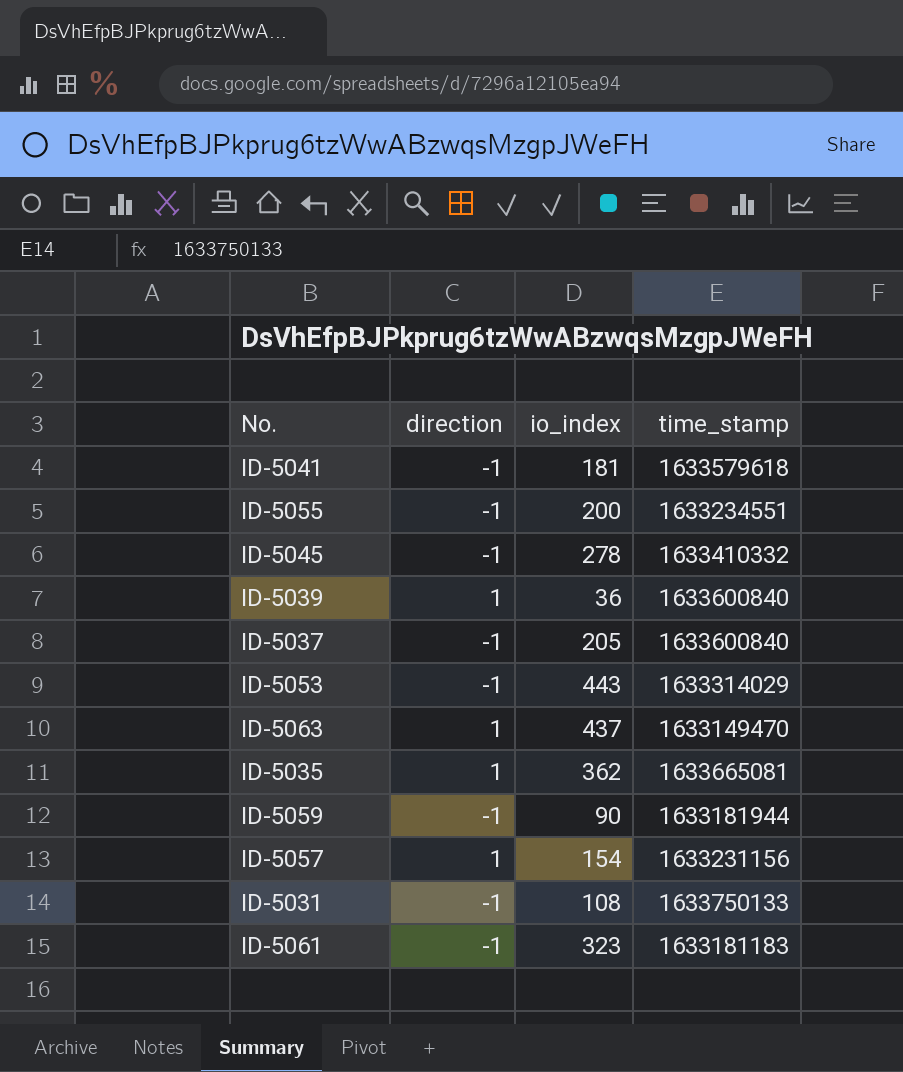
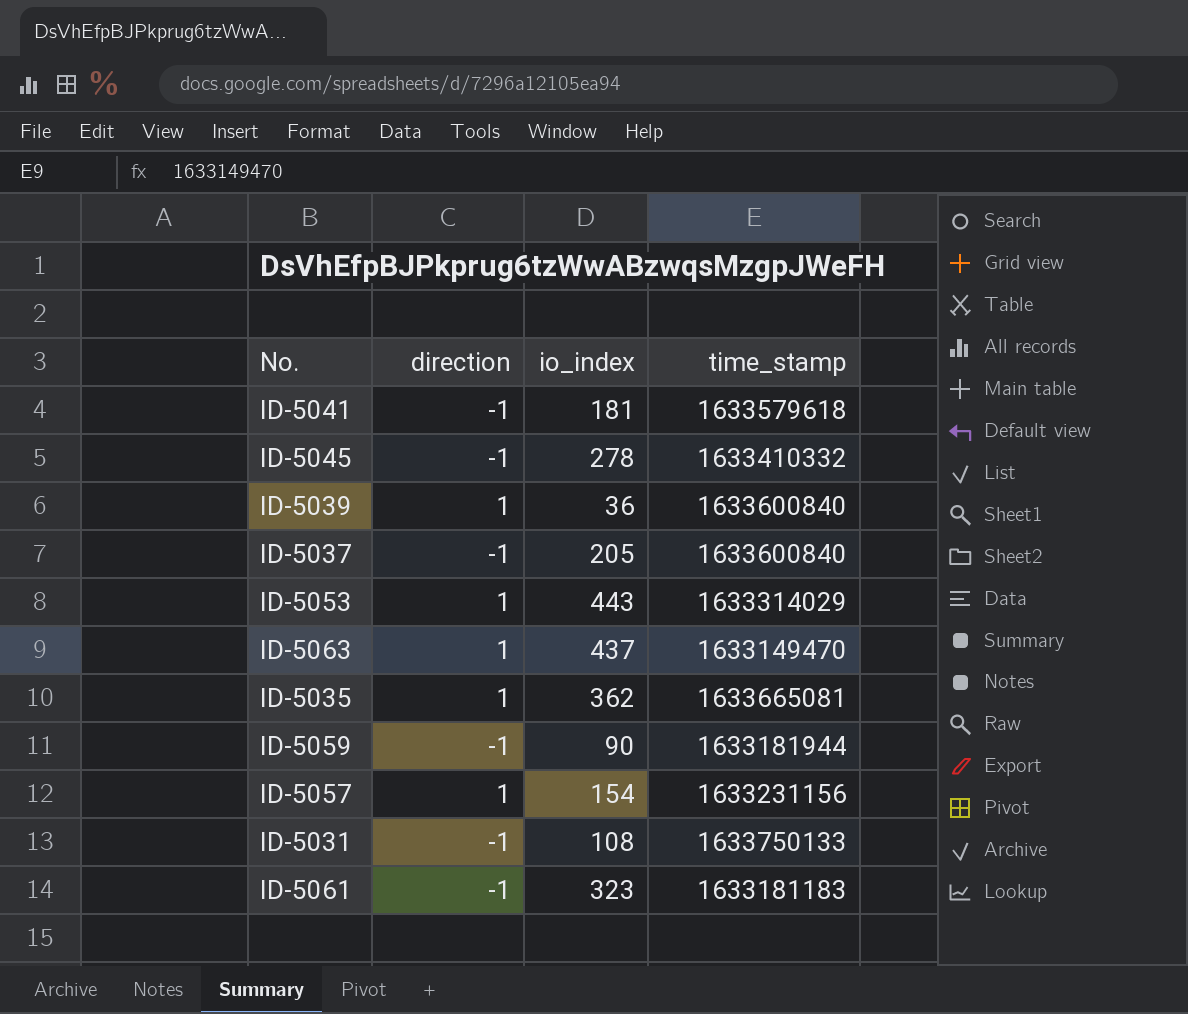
row ID-5055: -1 | 200 | 1633234551 -> none
ID-5053 | direction: -1 -> 1

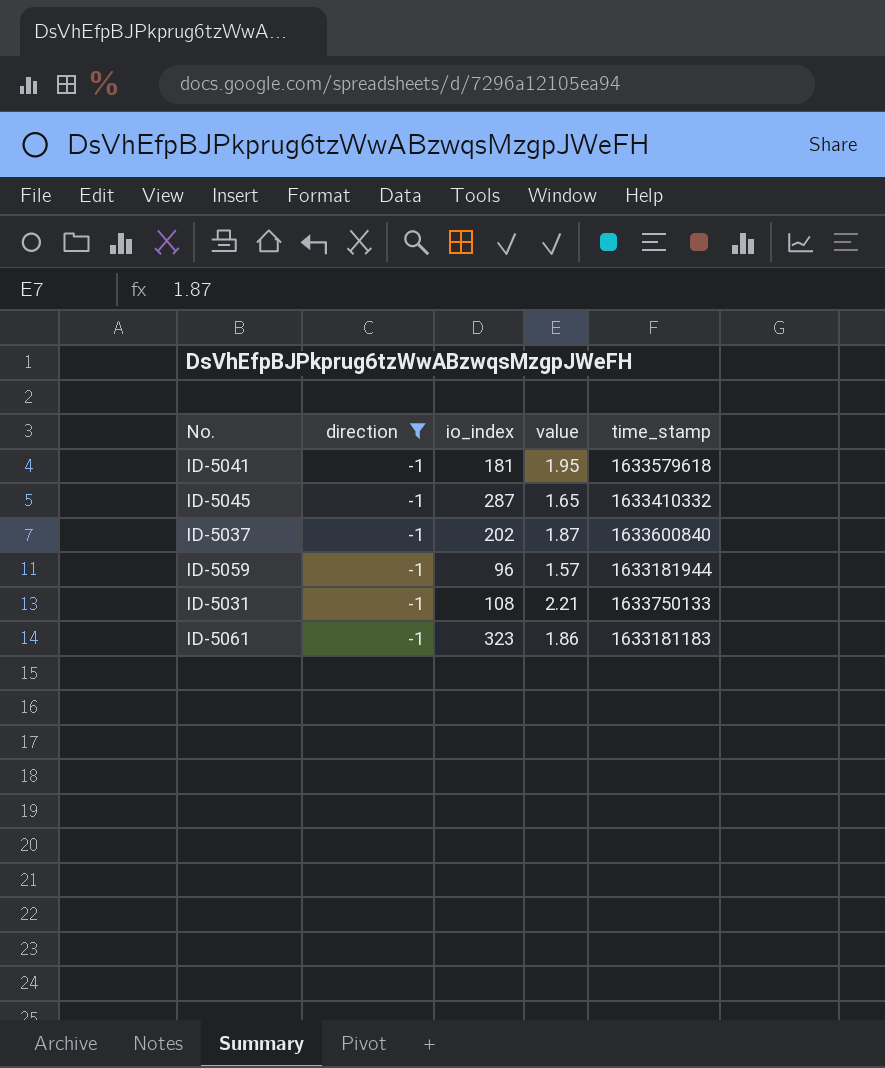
filter: none -> direction = -1
column value | position: none -> 4
ID-5045 | io_index: 278 -> 287
ID-5037 | io_index: 205 -> 202
ID-5059 | io_index: 90 -> 96

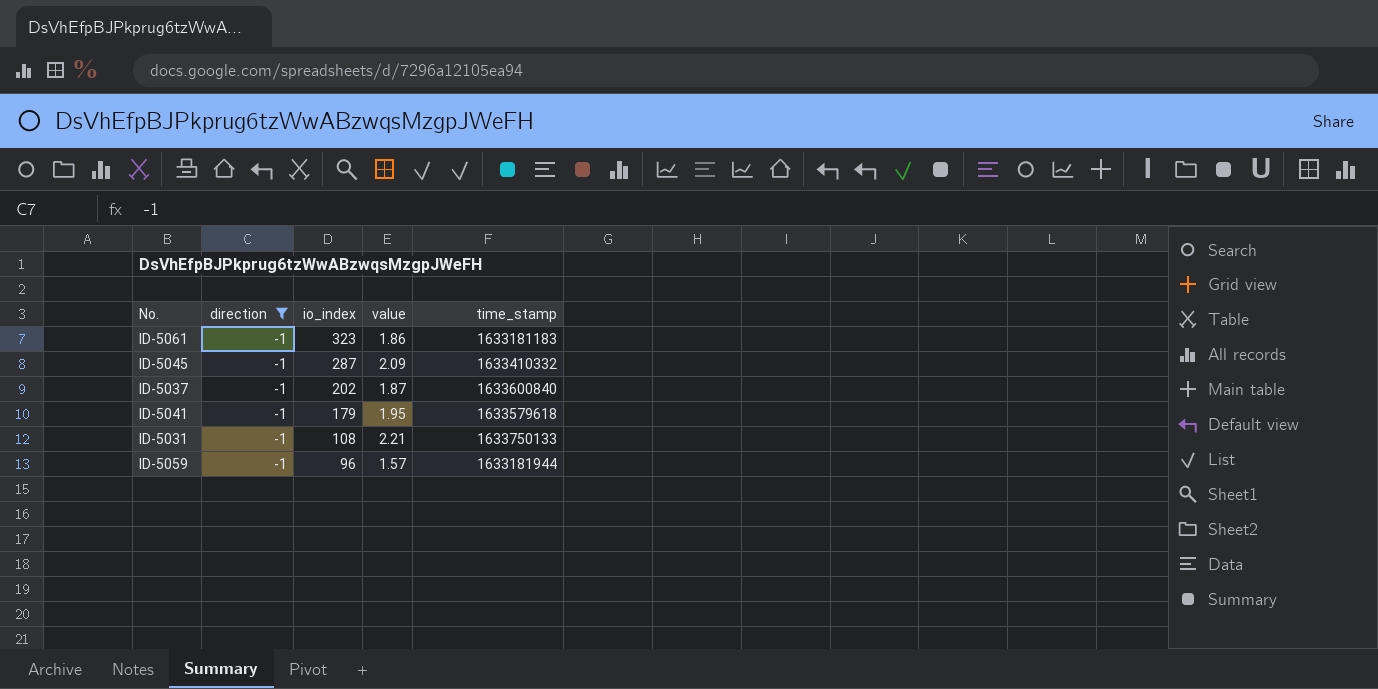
row order: none -> io_index descending
ID-5045 | value: 1.65 -> 2.09
ID-5041 | io_index: 181 -> 179

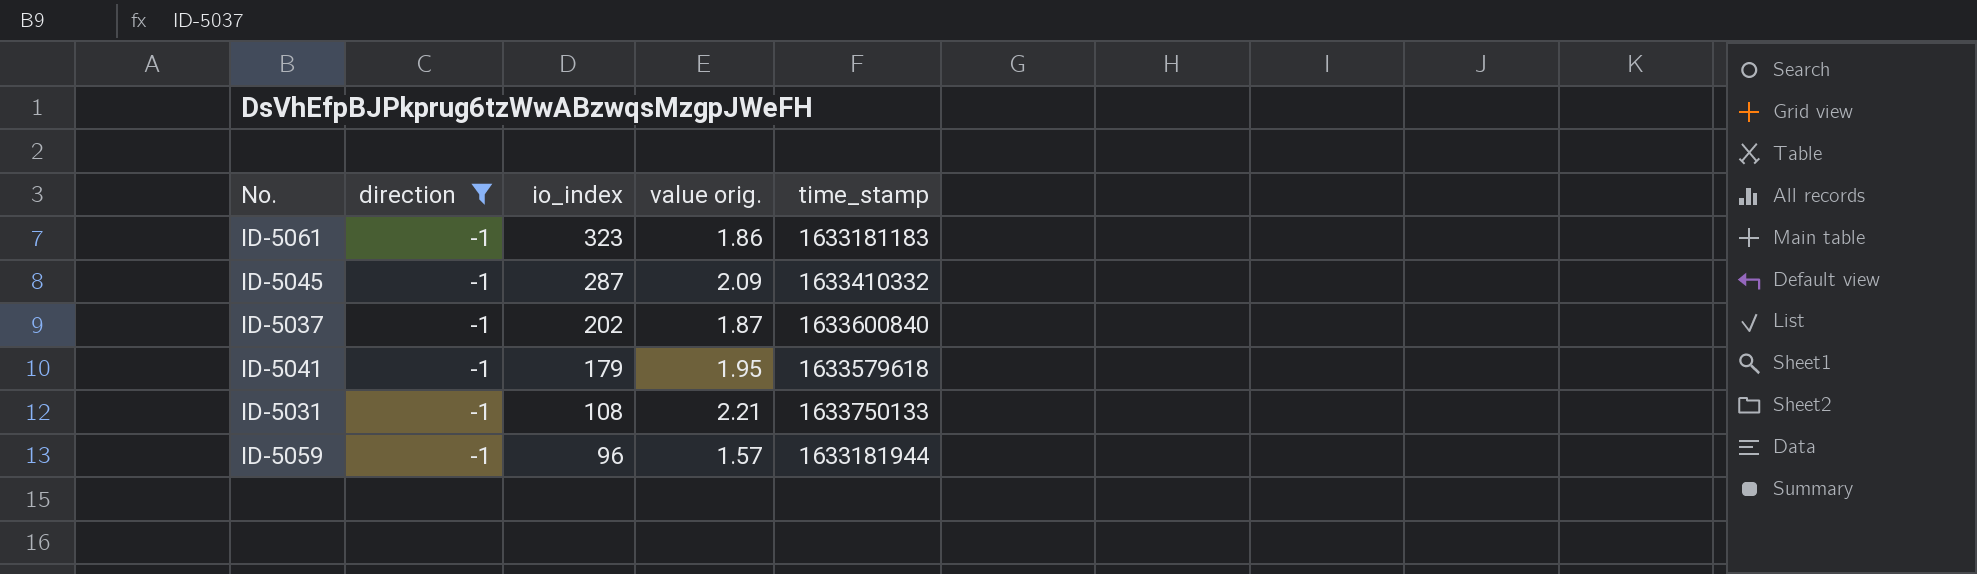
column name: value -> value orig.

